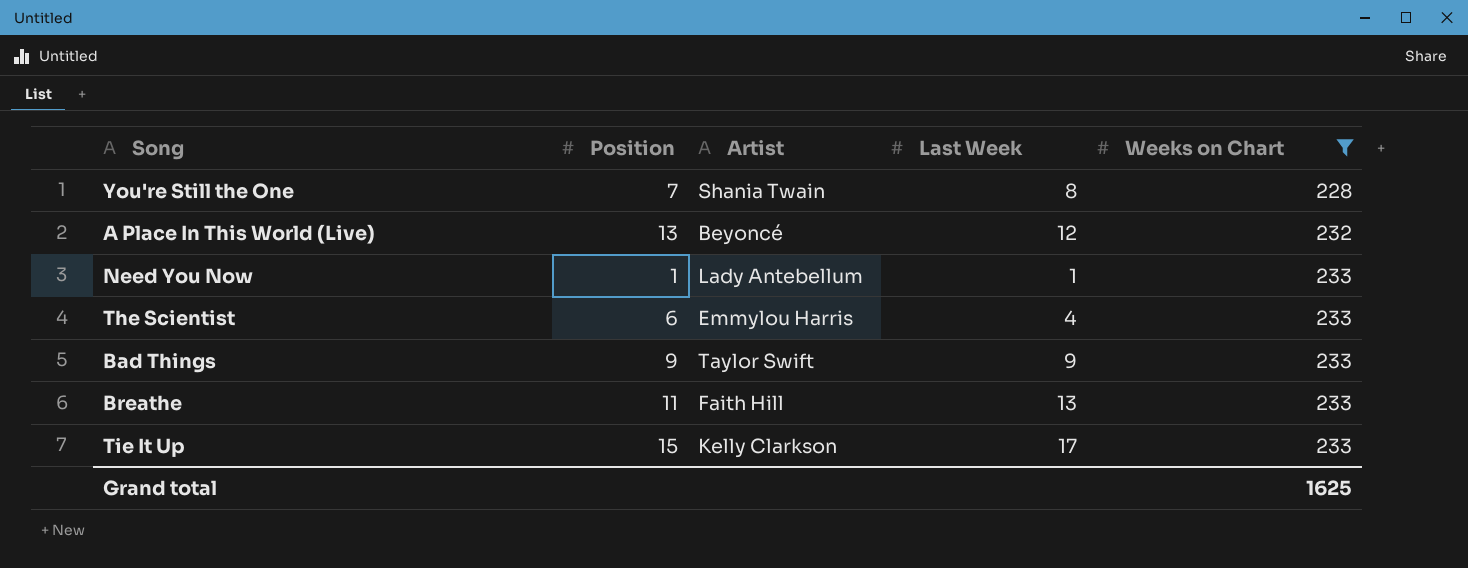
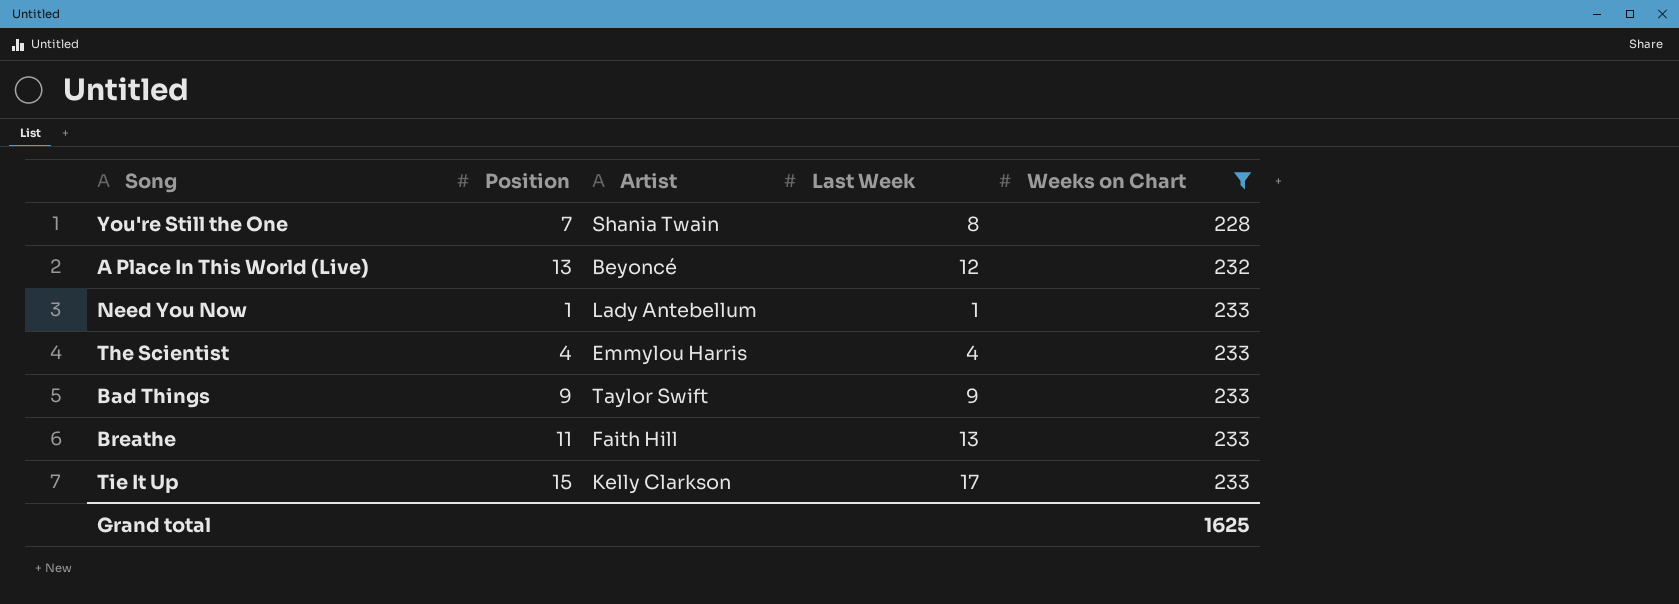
The Scientist | Position: 6 -> 4

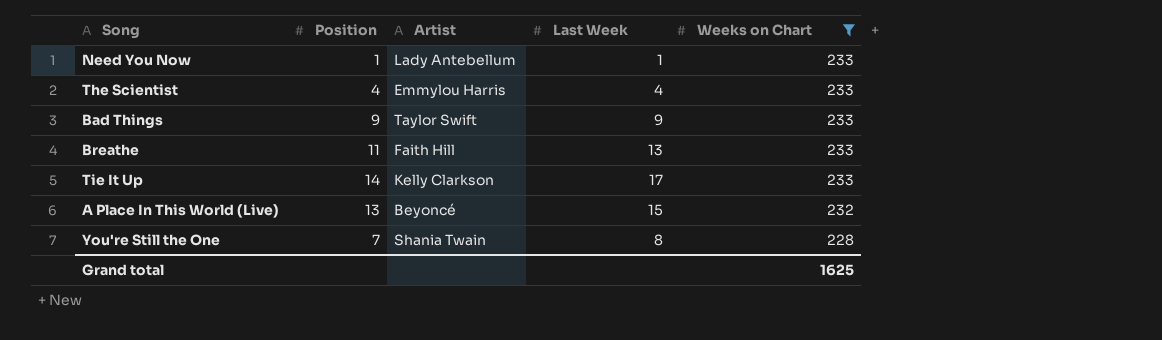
row order: Weeks on Chart ascending -> Weeks on Chart descending
Tie It Up | Position: 15 -> 14
A Place In This World (Live) | Last Week: 12 -> 15

